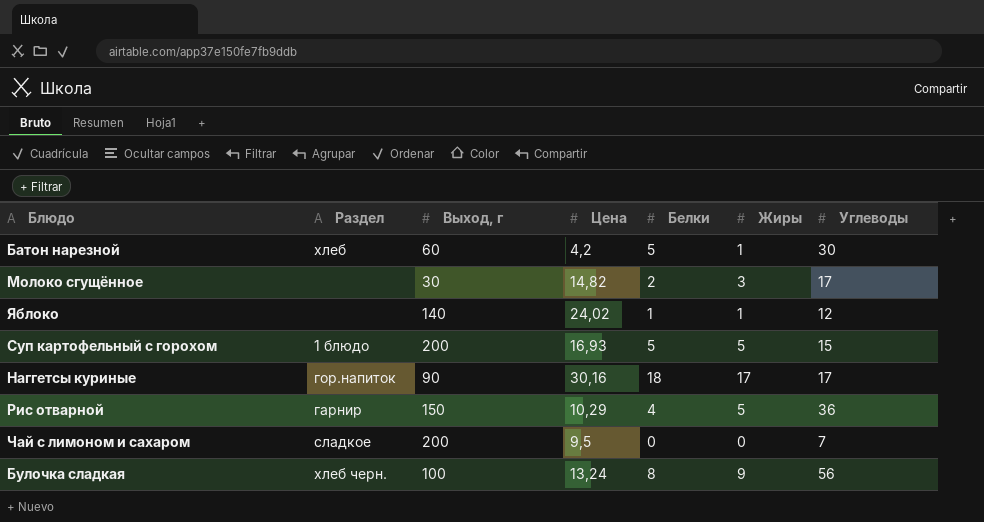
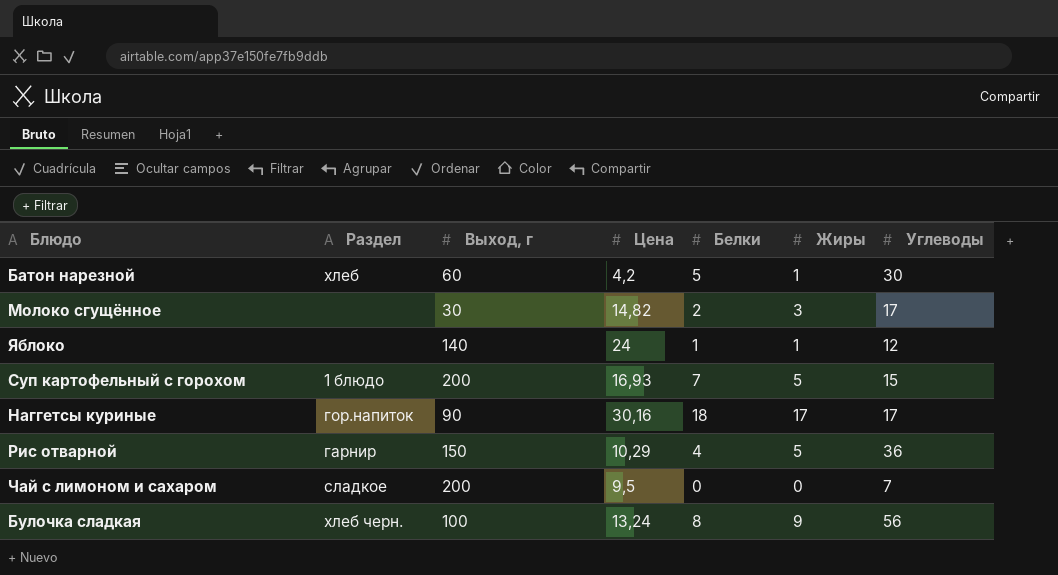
Яблоко | Цена: 24,02 -> 24
Суп картофельный с горохом | Белки: 5 -> 7

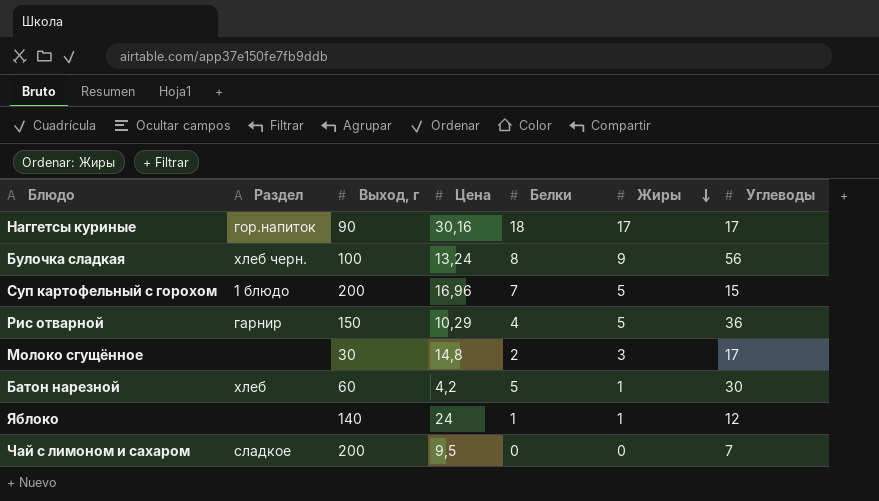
row order: none -> Жиры descending
Суп картофельный с горохом | Цена: 16,93 -> 16,96
Молоко сгущённое | Цена: 14,82 -> 14,8

